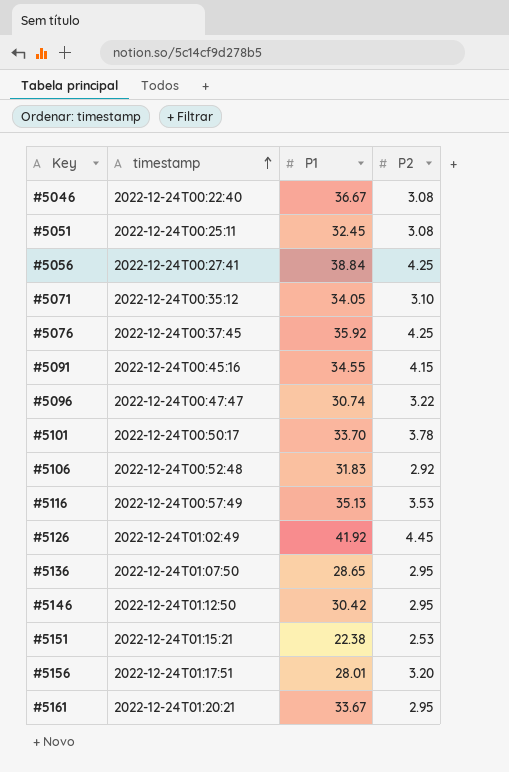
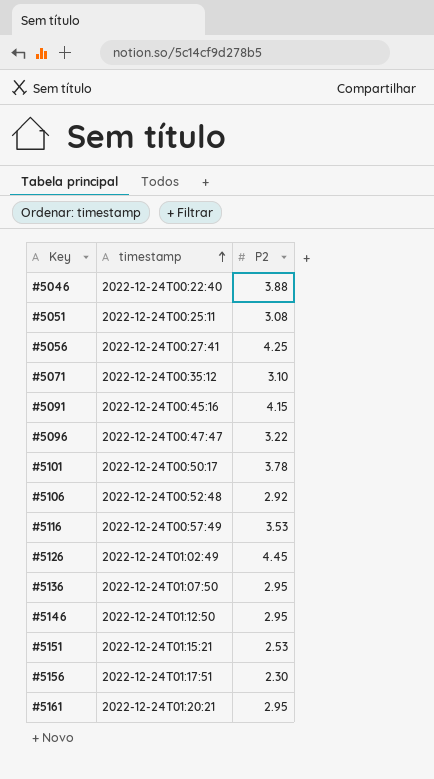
column P1 | position: 3 -> none
row #5076: 2022-12-24T00:37:45 | 35.92 | 4.25 -> none
#5046 | P2: 3.08 -> 3.88
#5156 | P2: 3.20 -> 2.30

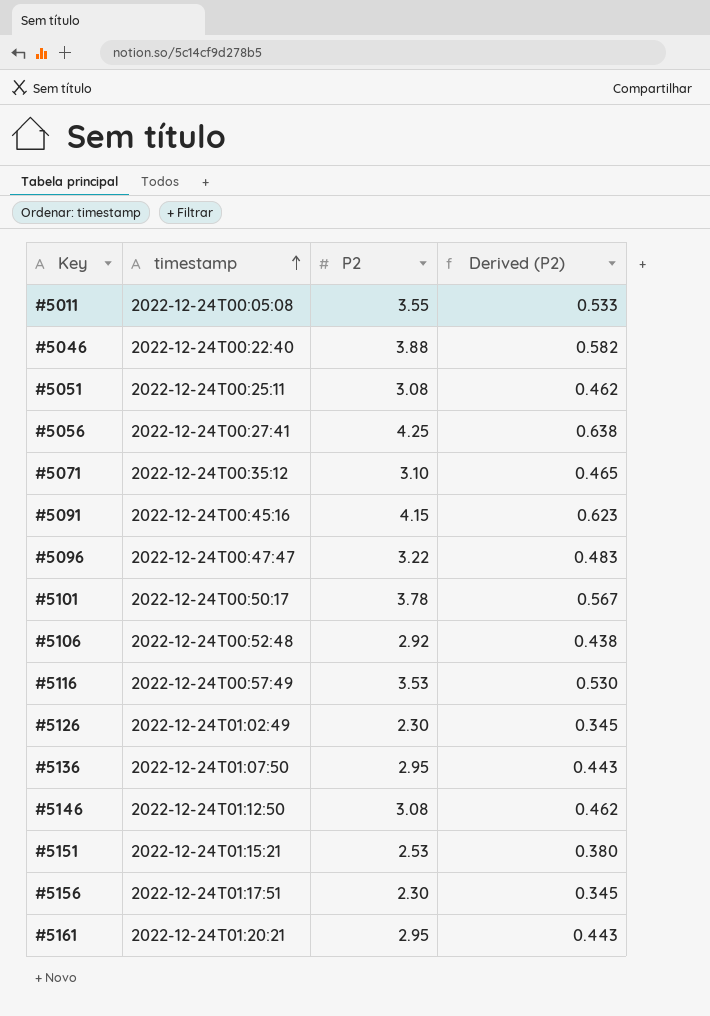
column Derived (P2) | formula: none -> [P2] * 0.15
row #5011: none -> 2022-12-24T00:05:08 | 3.55 | 0.533
#5126 | P2: 4.45 -> 2.30
#5146 | P2: 2.95 -> 3.08

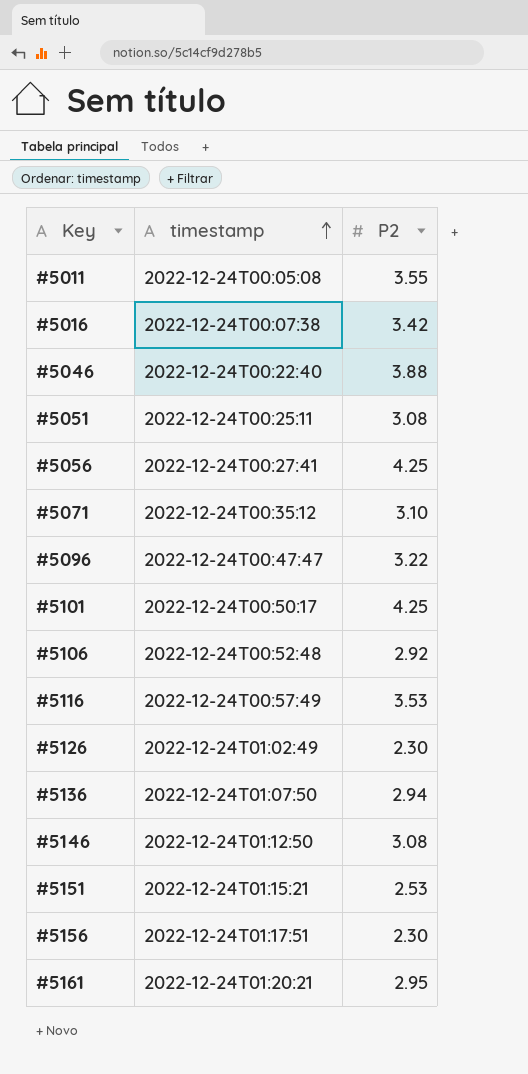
column Derived (P2) | formula: [P2] * 0.15 -> none
row #5091: 2022-12-24T00:45:16 | 4.15 | 0.623 -> none
row #5016: none -> 2022-12-24T00:07:38 | 3.42
#5101 | P2: 3.78 -> 4.25
#5136 | P2: 2.95 -> 2.94

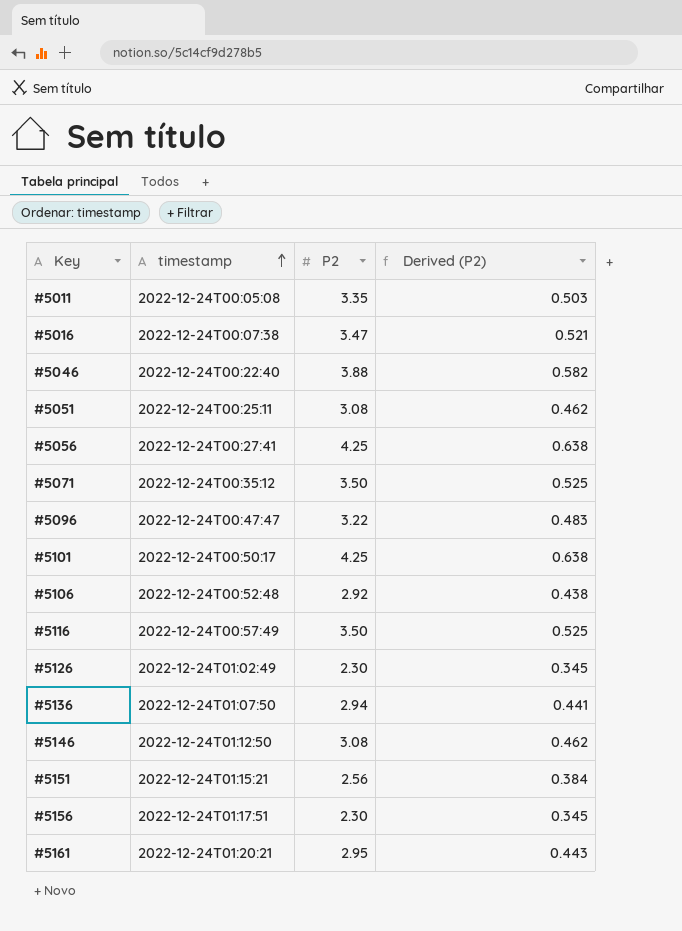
column Derived (P2) | formula: none -> [P2] * 0.15
#5011 | P2: 3.55 -> 3.35
#5016 | P2: 3.42 -> 3.47
#5071 | P2: 3.10 -> 3.50
#5116 | P2: 3.53 -> 3.50
#5151 | P2: 2.53 -> 2.56

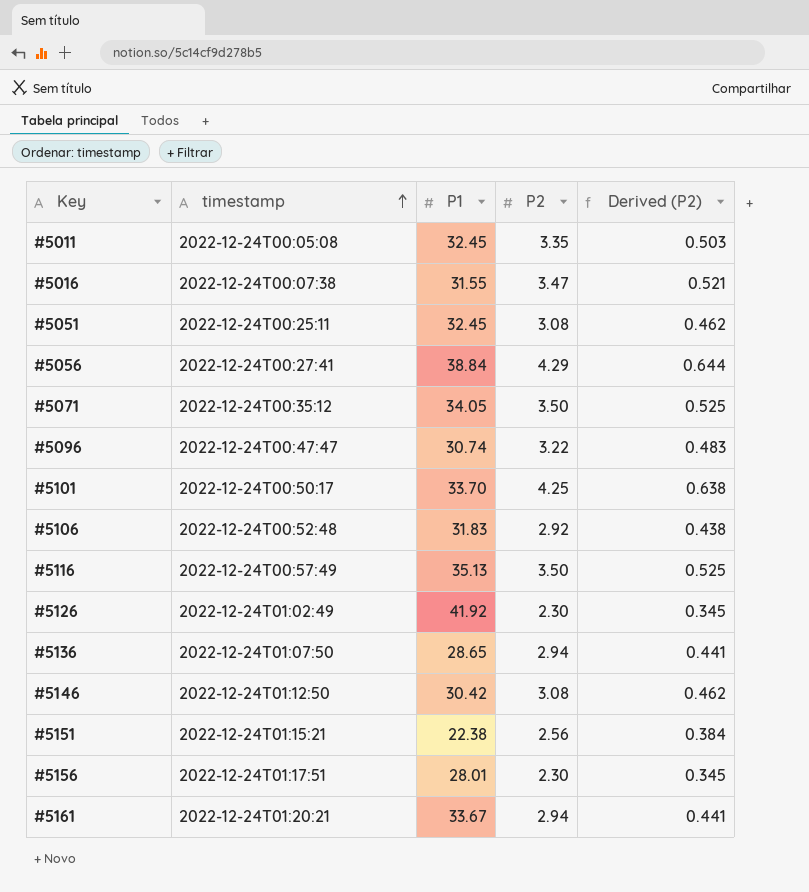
column P1 | position: none -> 3
row #5046: 2022-12-24T00:22:40 | 3.88 | 0.582 -> none
#5056 | P2: 4.25 -> 4.29
#5056 | Derived (P2): 0.638 -> 0.644
#5161 | P2: 2.95 -> 2.94
#5161 | Derived (P2): 0.443 -> 0.441

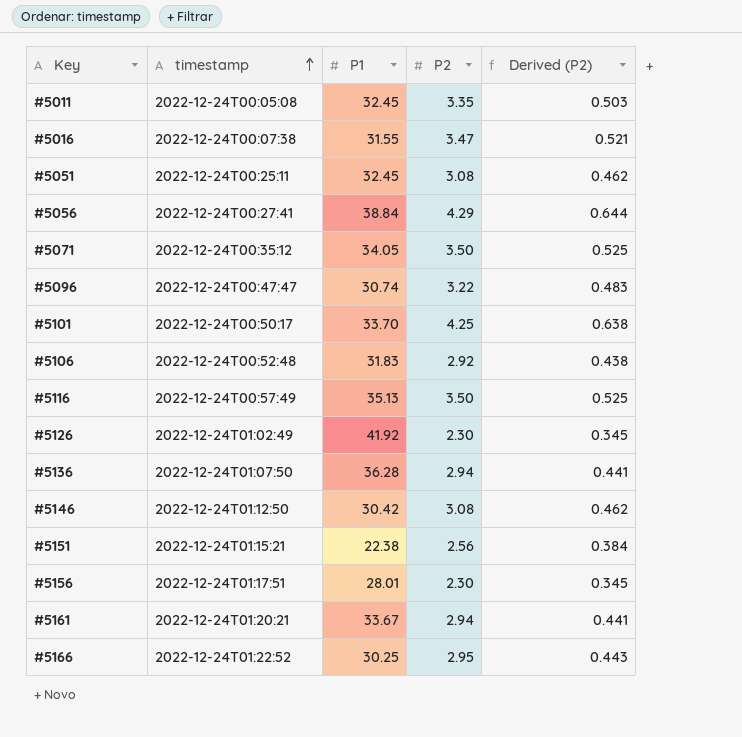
#5136 | P1: 28.65 -> 36.28
row #5166: none -> 2022-12-24T01:22:52 | 30.25 | 2.95 | 0.443

